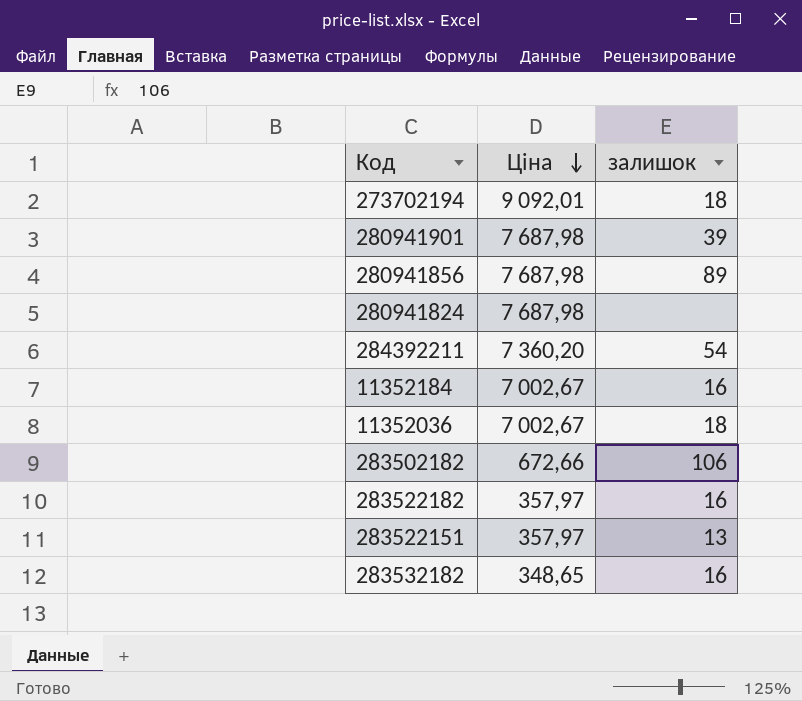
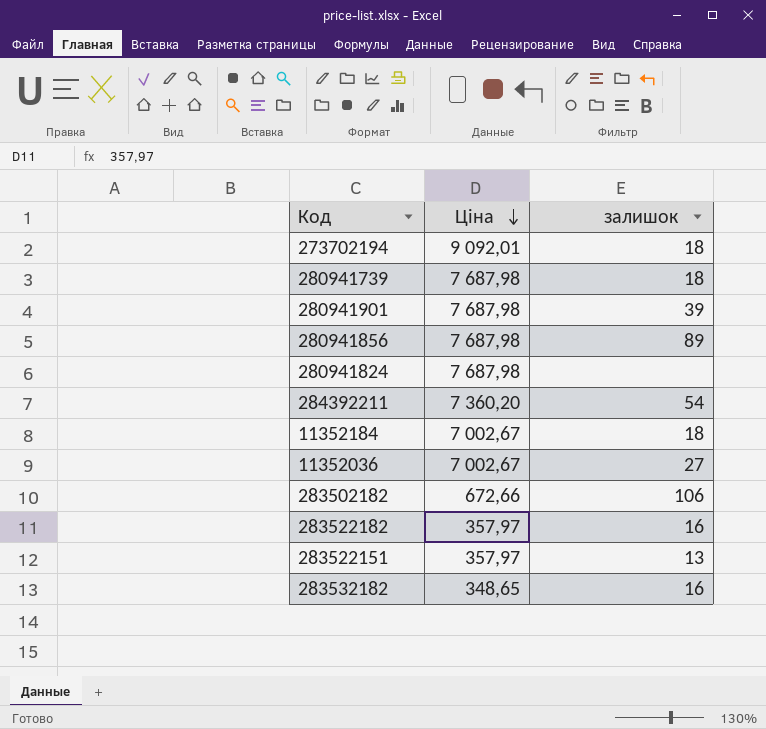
row 280941739: none -> 7 687,98 | 18
11352184 | залишок: 16 -> 18
11352036 | залишок: 18 -> 27

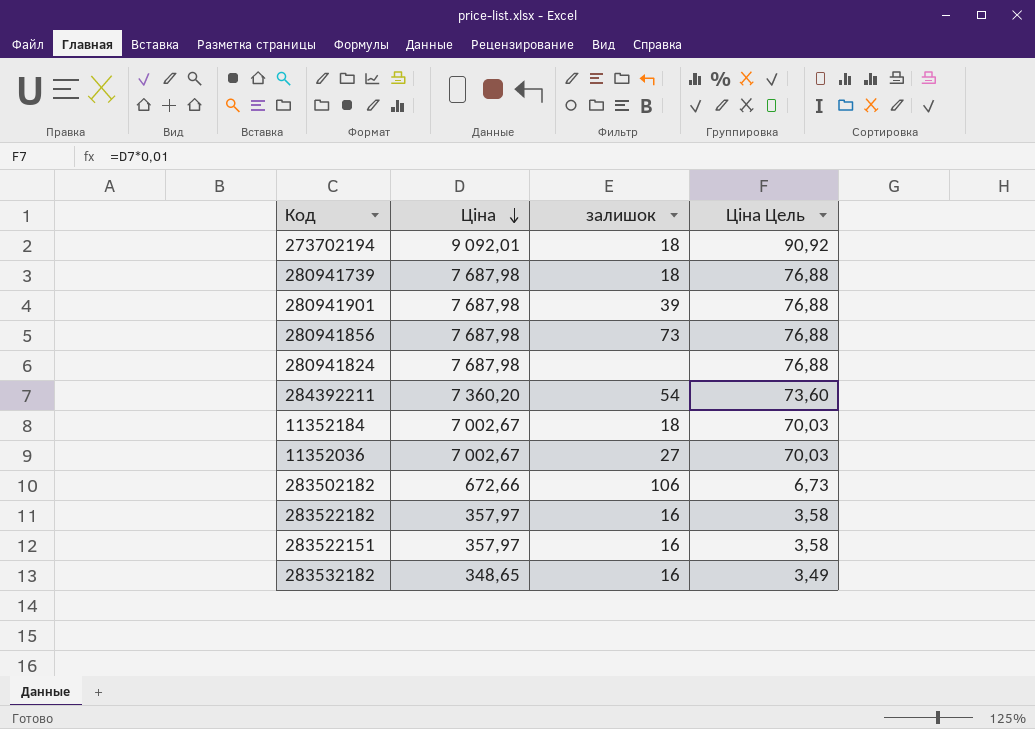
column Ціна Цель | formula: none -> [Ціна] * 0,01
280941856 | залишок: 89 -> 73
283522151 | залишок: 13 -> 16

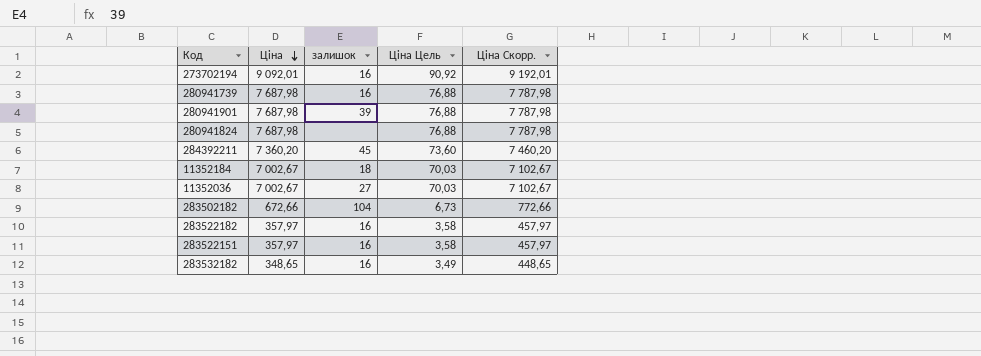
column Ціна Скорр. | formula: none -> [Ціна] + 100
row 280941856: 7 687,98 | 73 | 76,88 -> none
273702194 | залишок: 18 -> 16
280941739 | залишок: 18 -> 16
284392211 | залишок: 54 -> 45
283502182 | залишок: 106 -> 104

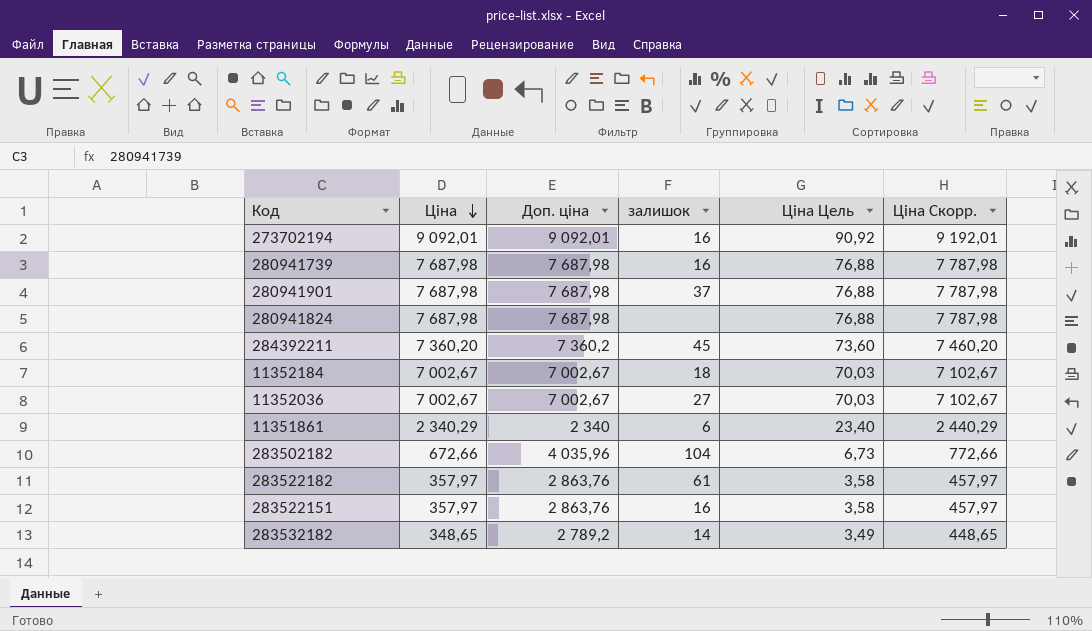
column Доп. ціна | position: none -> 3
280941901 | залишок: 39 -> 37
row 11351861: none -> 2 340,29 | 2 340 | 6 | 23,40 | 2 440,29
283522182 | залишок: 16 -> 61
283532182 | залишок: 16 -> 14

